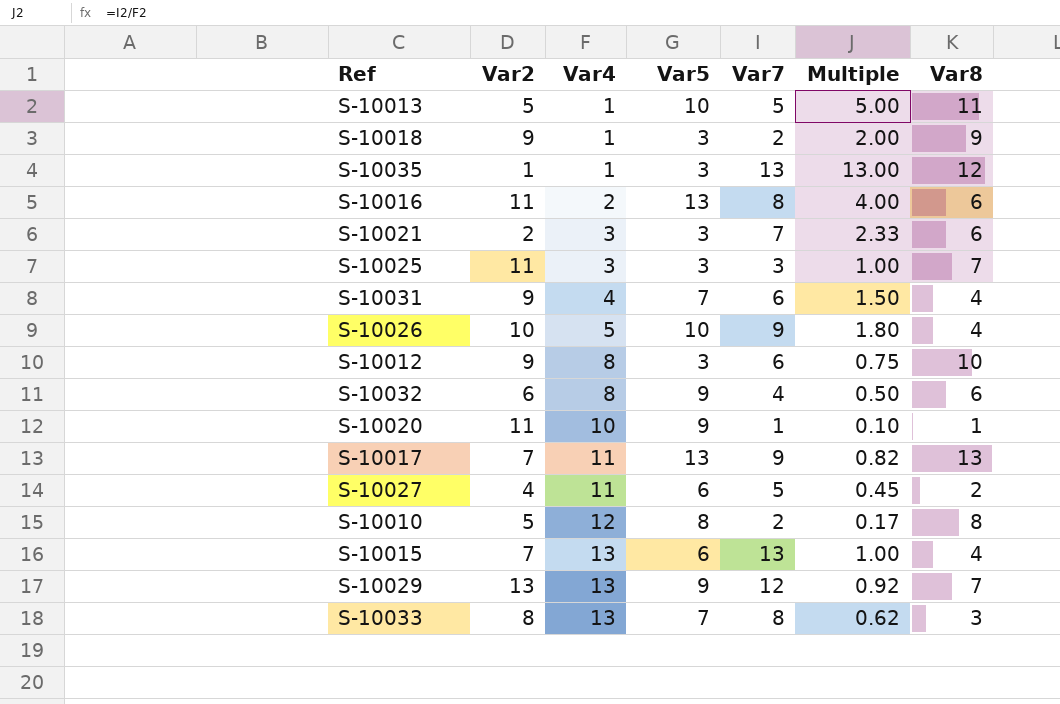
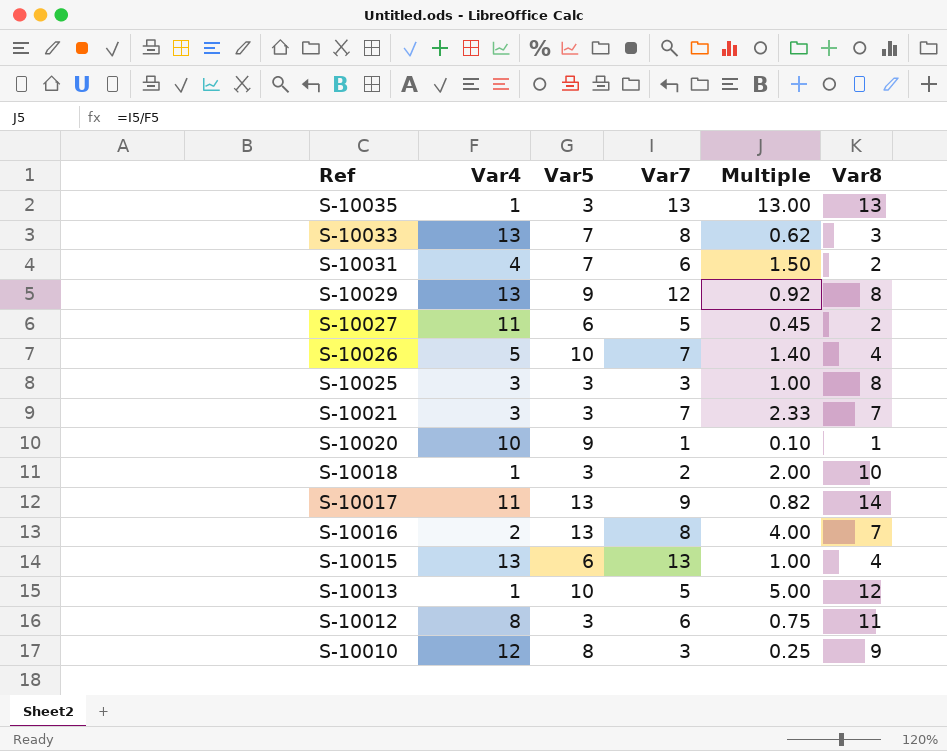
row order: Var4 ascending -> Ref descending
column Var2 | position: 2 -> none
row S-10032: 6 | 8 | 9 | 4 | 0.50 | 6 -> none
S-10035 | Var8: 12 -> 13
S-10031 | Var8: 4 -> 2
S-10029 | Var8: 7 -> 8
S-10026 | Var7: 9 -> 7
S-10026 | Multiple: 1.80 -> 1.40
S-10025 | Var8: 7 -> 8
S-10021 | Var8: 6 -> 7
S-10018 | Var8: 9 -> 10
S-10017 | Var8: 13 -> 14
S-10016 | Var8: 6 -> 7
S-10013 | Var8: 11 -> 12
S-10012 | Var8: 10 -> 11
S-10010 | Var7: 2 -> 3
S-10010 | Multiple: 0.17 -> 0.25
S-10010 | Var8: 8 -> 9

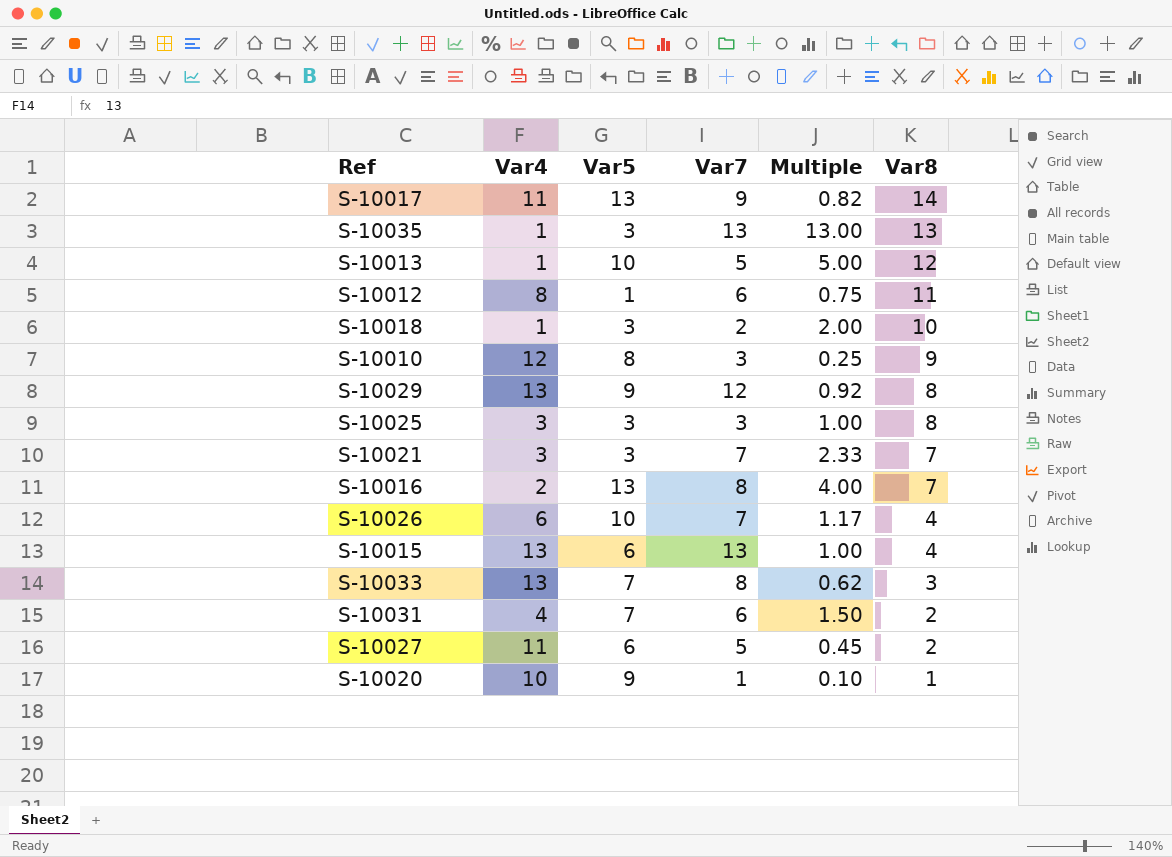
row order: Ref descending -> Var8 descending
S-10012 | Var5: 3 -> 1
S-10026 | Var4: 5 -> 6
S-10026 | Multiple: 1.40 -> 1.17

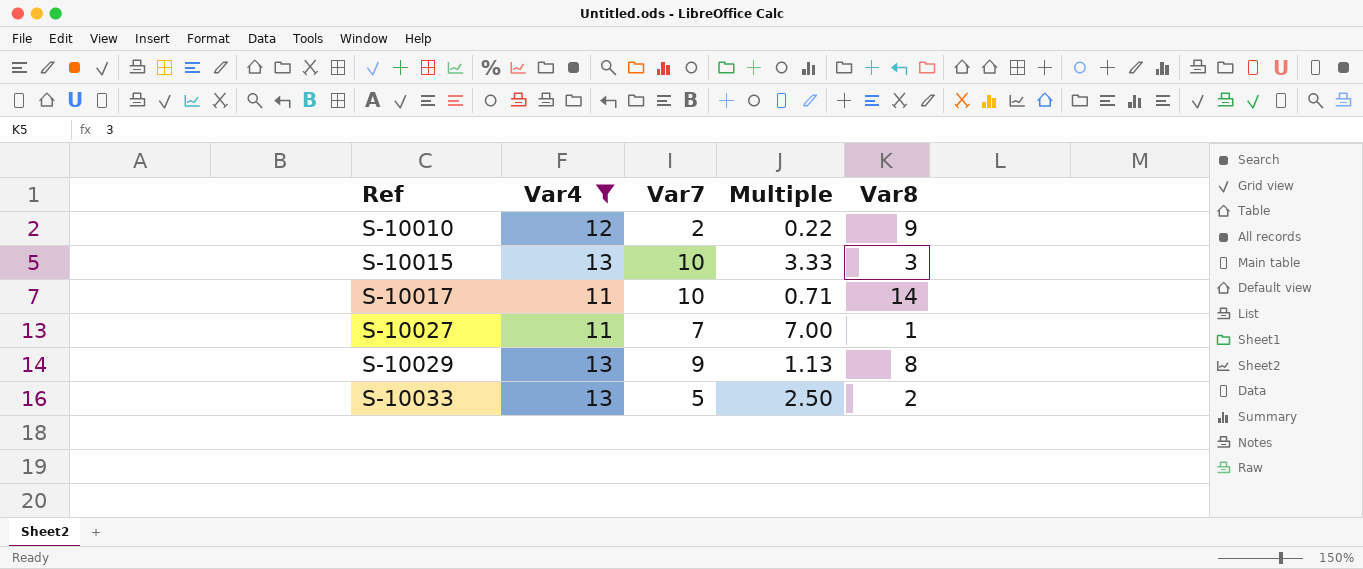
filter: none -> Var4 >= 11
row order: Var8 descending -> Ref ascending
column Var5 | position: 3 -> none
column Multiple | formula: [Var7] / [Var4] -> [Var7] / [Var8]
S-10010 | Var7: 3 -> 2
S-10015 | Var7: 13 -> 10
S-10015 | Var8: 4 -> 3
S-10017 | Var7: 9 -> 10
S-10027 | Var7: 5 -> 7
S-10027 | Var8: 2 -> 1
S-10029 | Var7: 12 -> 9
S-10033 | Var7: 8 -> 5
S-10033 | Var8: 3 -> 2

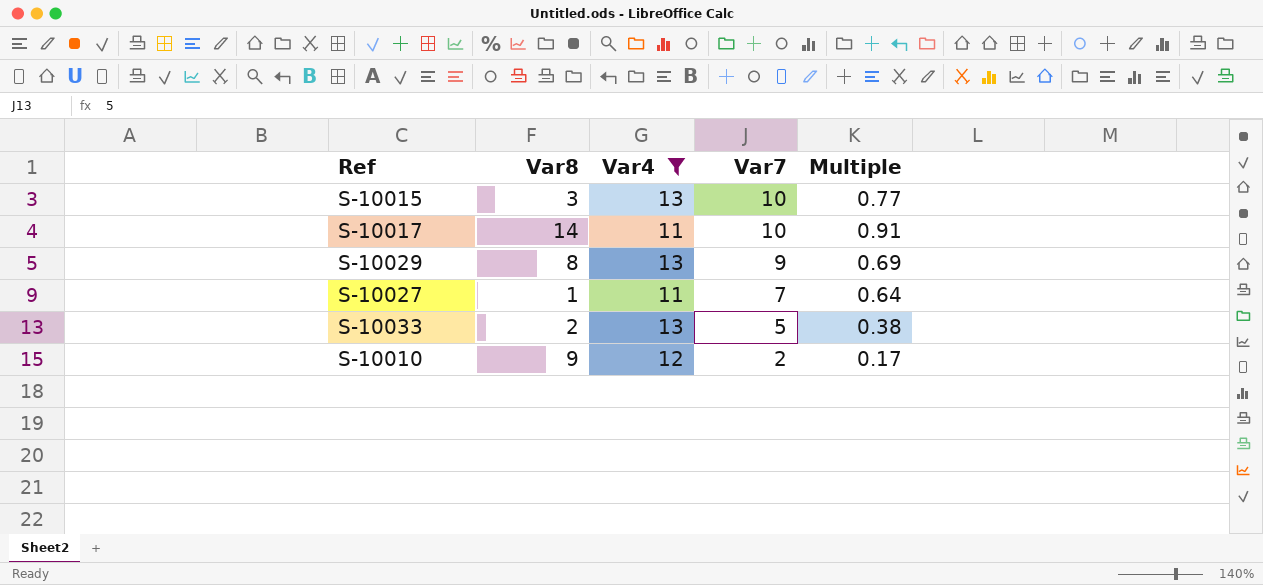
row order: Ref ascending -> Var7 descending
column Var8 | position: 5 -> 2
column Multiple | formula: [Var7] / [Var8] -> [Var7] / [Var4]

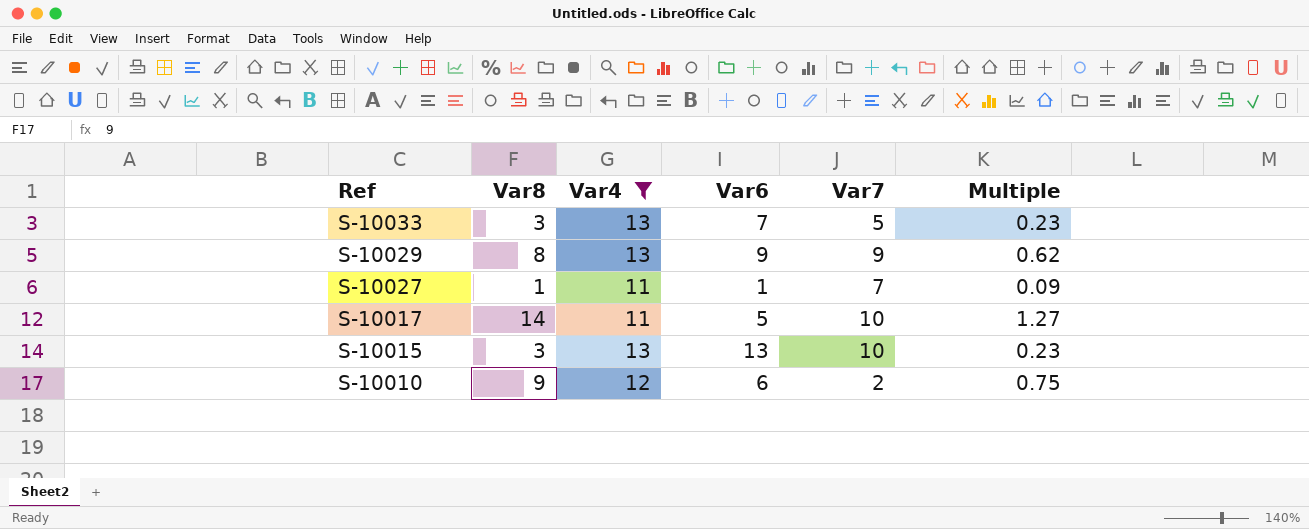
row order: Var7 descending -> Ref descending
column Var6 | position: none -> 4
column Multiple | formula: [Var7] / [Var4] -> [Var8] / [Var4]
S-10033 | Var8: 2 -> 3

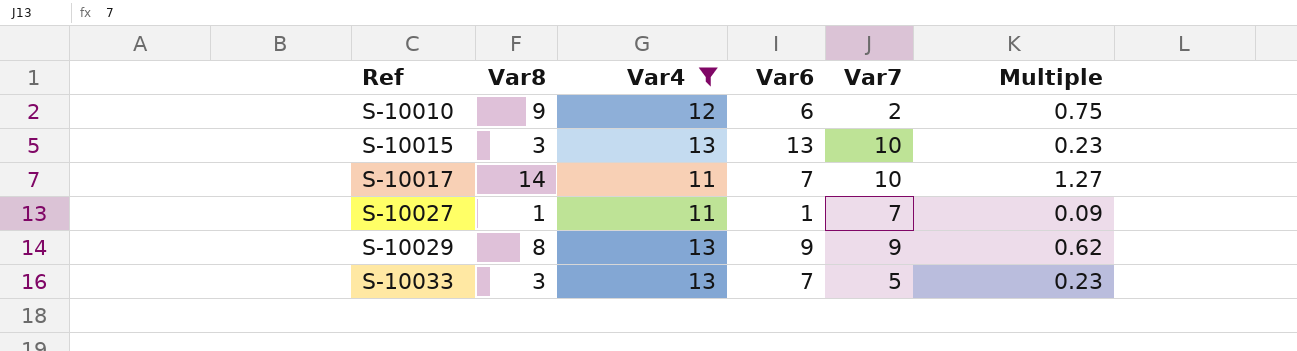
row order: Ref descending -> Ref ascending
S-10017 | Var6: 5 -> 7

